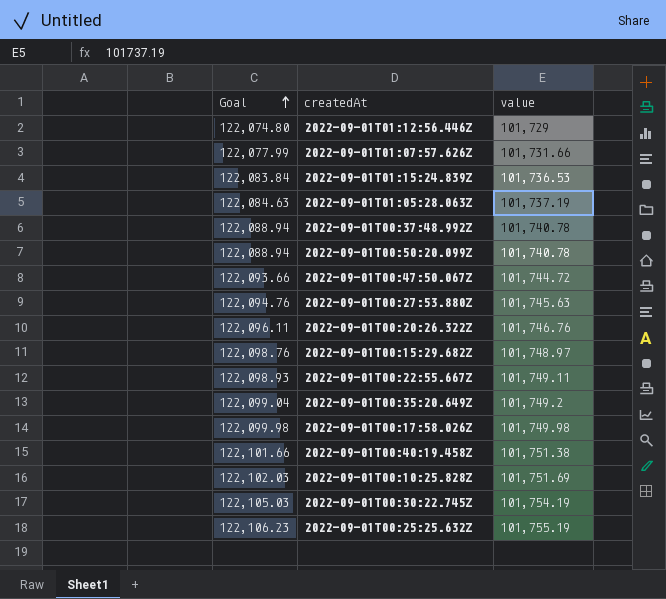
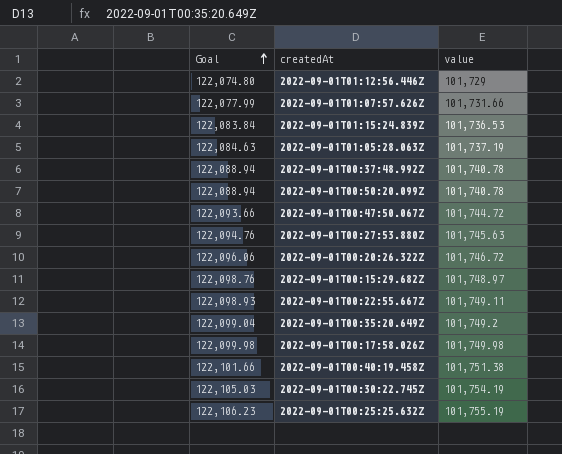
row 2022-09-01T00:10:25.828Z: 122,102.03 | 101,751.69 -> none
2022-09-01T00:20:26.322Z | Goal: 122,096.11 -> 122,096.06
2022-09-01T00:20:26.322Z | value: 101,746.76 -> 101,746.72

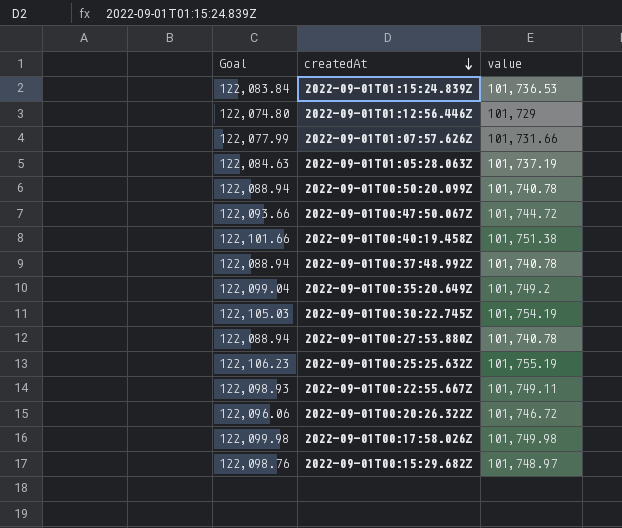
row order: Goal ascending -> createdAt descending
2022-09-01T00:27:53.880Z | Goal: 122,094.76 -> 122,088.94
2022-09-01T00:27:53.880Z | value: 101,745.63 -> 101,740.78

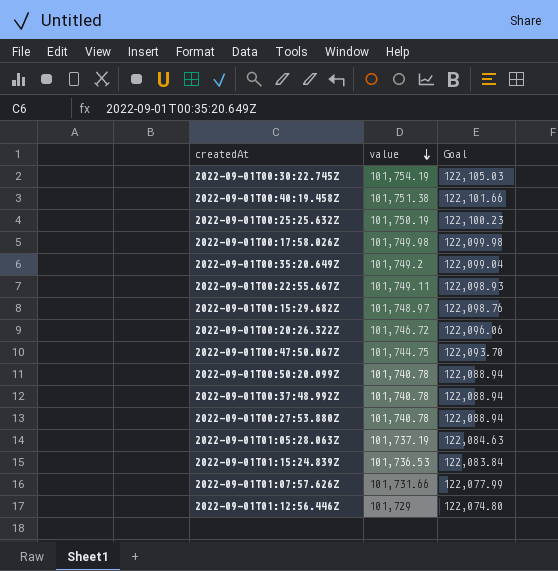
row order: createdAt descending -> value descending
column Goal | position: 1 -> 3
2022-09-01T00:25:25.632Z | value: 101,755.19 -> 101,750.19
2022-09-01T00:25:25.632Z | Goal: 122,106.23 -> 122,100.23
2022-09-01T00:47:50.067Z | value: 101,744.72 -> 101,744.75
2022-09-01T00:47:50.067Z | Goal: 122,093.66 -> 122,093.70

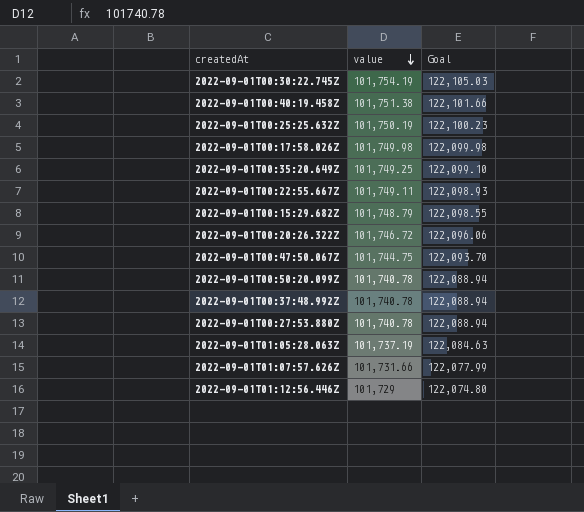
row 2022-09-01T01:15:24.839Z: 101,736.53 | 122,083.84 -> none
2022-09-01T00:35:20.649Z | value: 101,749.2 -> 101,749.25
2022-09-01T00:35:20.649Z | Goal: 122,099.04 -> 122,099.10
2022-09-01T00:15:29.682Z | value: 101,748.97 -> 101,748.79
2022-09-01T00:15:29.682Z | Goal: 122,098.76 -> 122,098.55

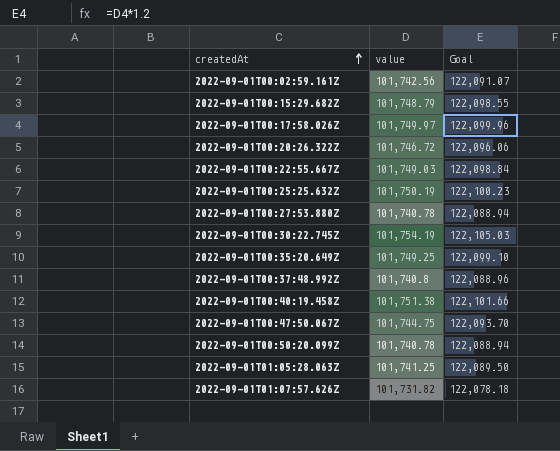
row order: value descending -> createdAt ascending
row 2022-09-01T01:12:56.446Z: 101,729 | 122,074.80 -> none
row 2022-09-01T00:02:59.161Z: none -> 101,742.56 | 122,091.07
2022-09-01T00:17:58.026Z | value: 101,749.98 -> 101,749.97
2022-09-01T00:17:58.026Z | Goal: 122,099.98 -> 122,099.96
2022-09-01T00:22:55.667Z | value: 101,749.11 -> 101,749.03
2022-09-01T00:22:55.667Z | Goal: 122,098.93 -> 122,098.84
2022-09-01T00:37:48.992Z | value: 101,740.78 -> 101,740.8
2022-09-01T00:37:48.992Z | Goal: 122,088.94 -> 122,088.96
2022-09-01T01:05:28.063Z | value: 101,737.19 -> 101,741.25
2022-09-01T01:05:28.063Z | Goal: 122,084.63 -> 122,089.50
2022-09-01T01:07:57.626Z | value: 101,731.66 -> 101,731.82
2022-09-01T01:07:57.626Z | Goal: 122,077.99 -> 122,078.18

